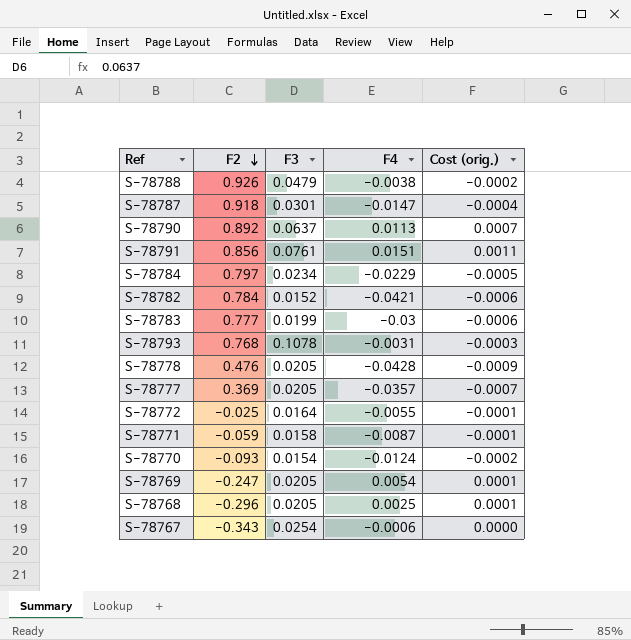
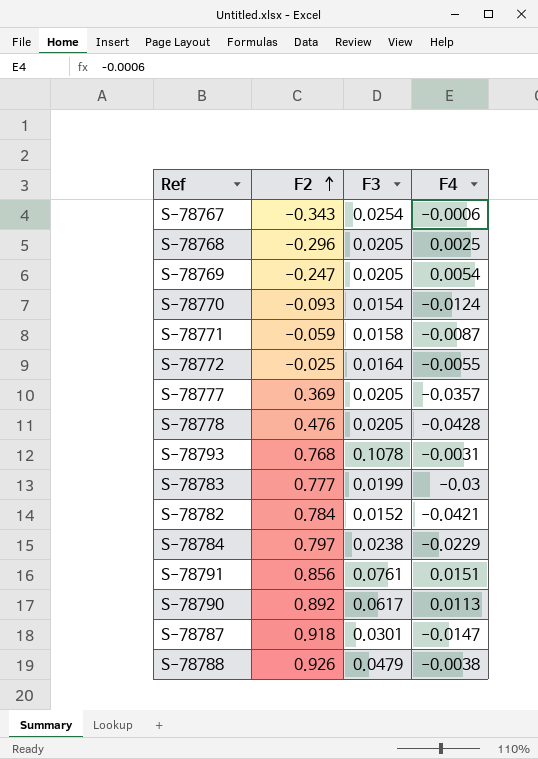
row order: F2 descending -> F2 ascending
column Cost (orig.) | formula: [F3] * [F4] -> none
S-78784 | F3: 0.0234 -> 0.0238
S-78790 | F3: 0.0637 -> 0.0617

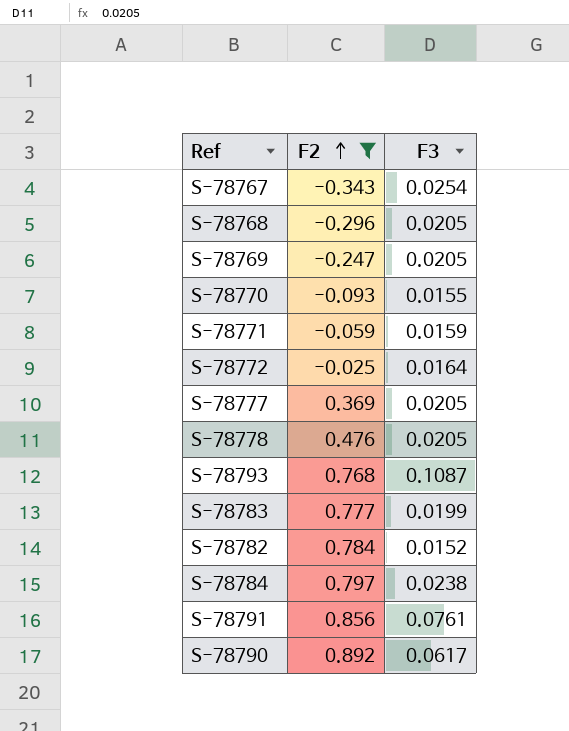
filter: none -> F2 <= 0.892
column F4 | position: 4 -> none
S-78770 | F3: 0.0154 -> 0.0155
S-78771 | F3: 0.0158 -> 0.0159
S-78793 | F3: 0.1078 -> 0.1087

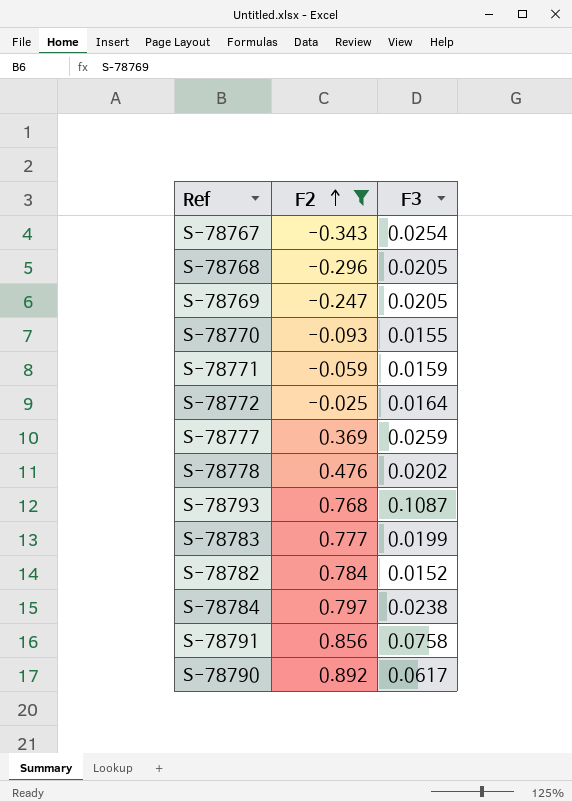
S-78777 | F3: 0.0205 -> 0.0259
S-78778 | F3: 0.0205 -> 0.0202
S-78791 | F3: 0.0761 -> 0.0758

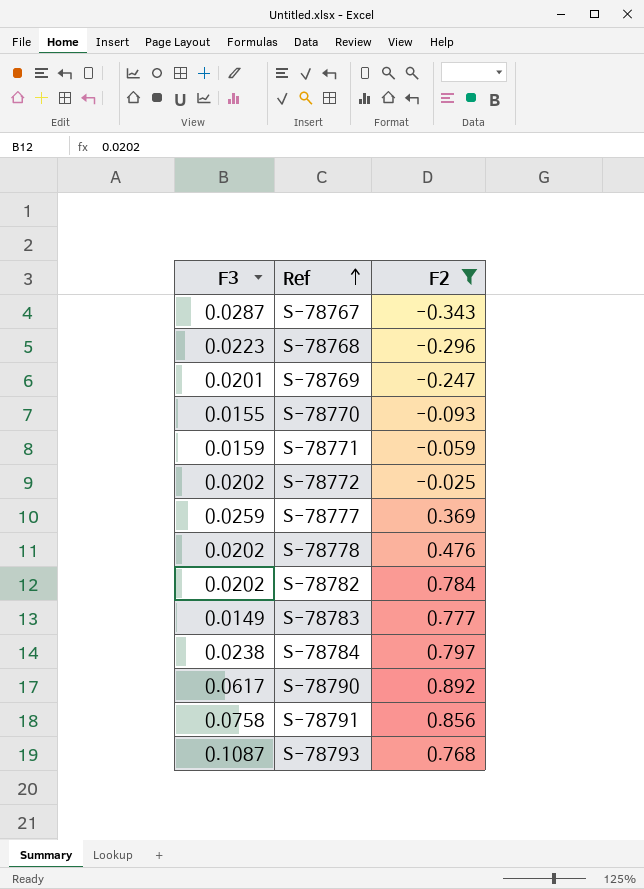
row order: F2 ascending -> Ref ascending
column F3 | position: 3 -> 1
S-78767 | F3: 0.0254 -> 0.0287
S-78768 | F3: 0.0205 -> 0.0223
S-78769 | F3: 0.0205 -> 0.0201
S-78772 | F3: 0.0164 -> 0.0202
S-78782 | F3: 0.0152 -> 0.0202
S-78783 | F3: 0.0199 -> 0.0149

